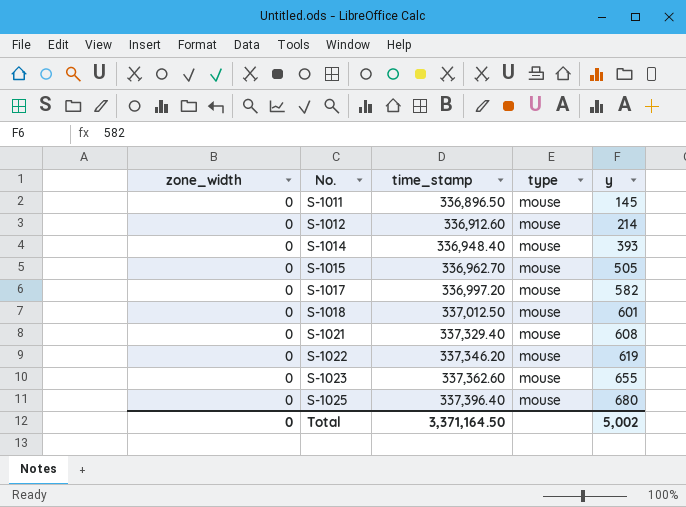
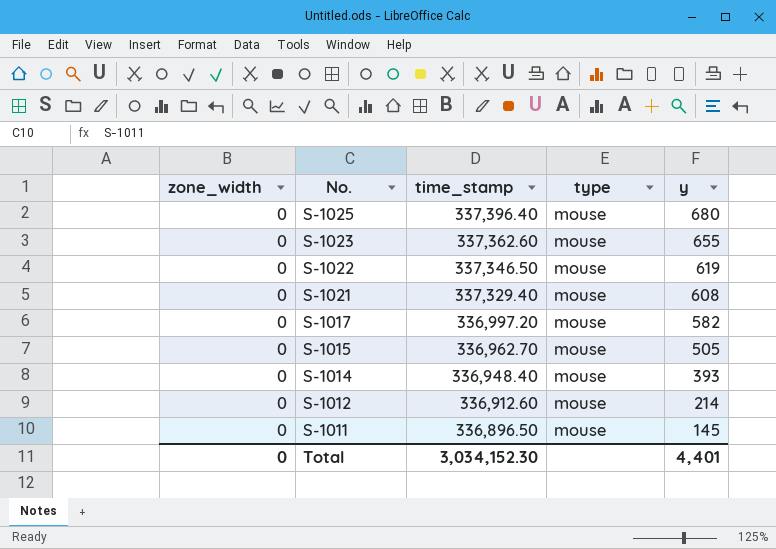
row order: No. ascending -> No. descending
row S-1018: 0 | 337,012.50 | mouse | 601 -> none
S-1022 | time_stamp: 337,346.20 -> 337,346.50
Total | time_stamp: 3,371,164.50 -> 3,034,152.30
Total | y: 5,002 -> 4,401

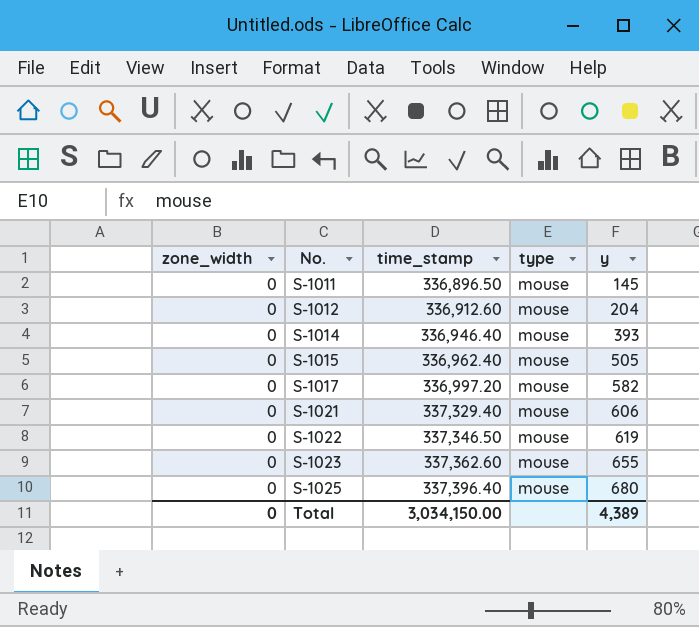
row order: No. descending -> No. ascending
S-1012 | y: 214 -> 204
S-1014 | time_stamp: 336,948.40 -> 336,946.40
S-1015 | time_stamp: 336,962.70 -> 336,962.40
S-1021 | y: 608 -> 606
Total | time_stamp: 3,034,152.30 -> 3,034,150.00
Total | y: 4,401 -> 4,389

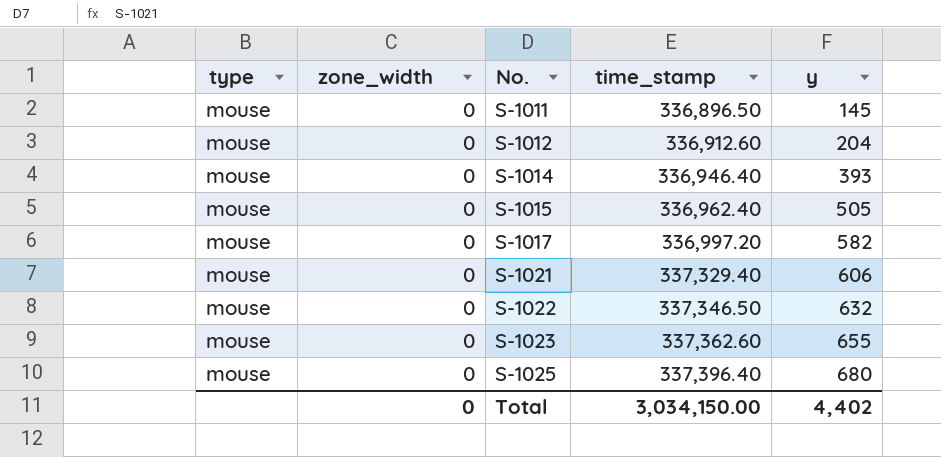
column type | position: 4 -> 1
S-1022 | y: 619 -> 632
Total | y: 4,389 -> 4,402

